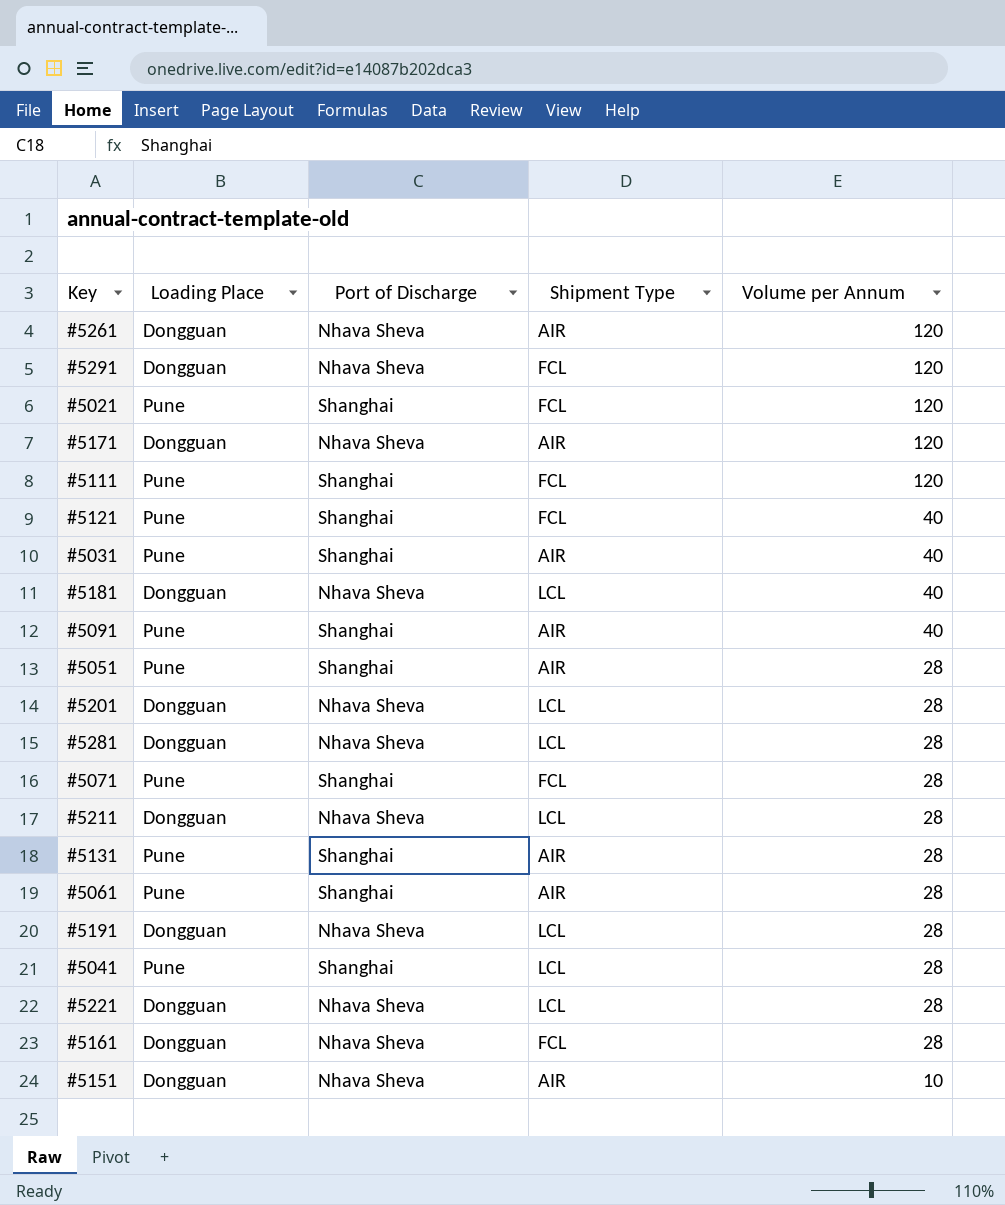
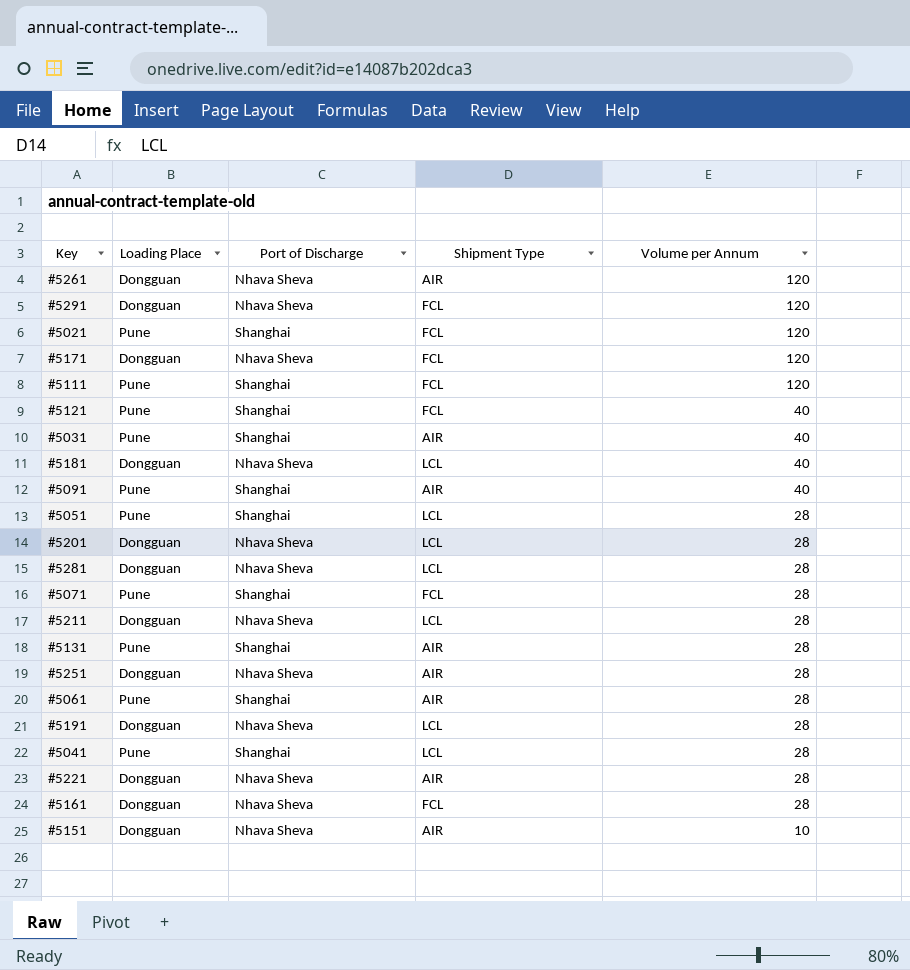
#5171 | Shipment Type: AIR -> FCL
#5051 | Shipment Type: AIR -> LCL
row #5251: none -> Dongguan | Nhava Sheva | AIR | 28
#5221 | Shipment Type: LCL -> AIR

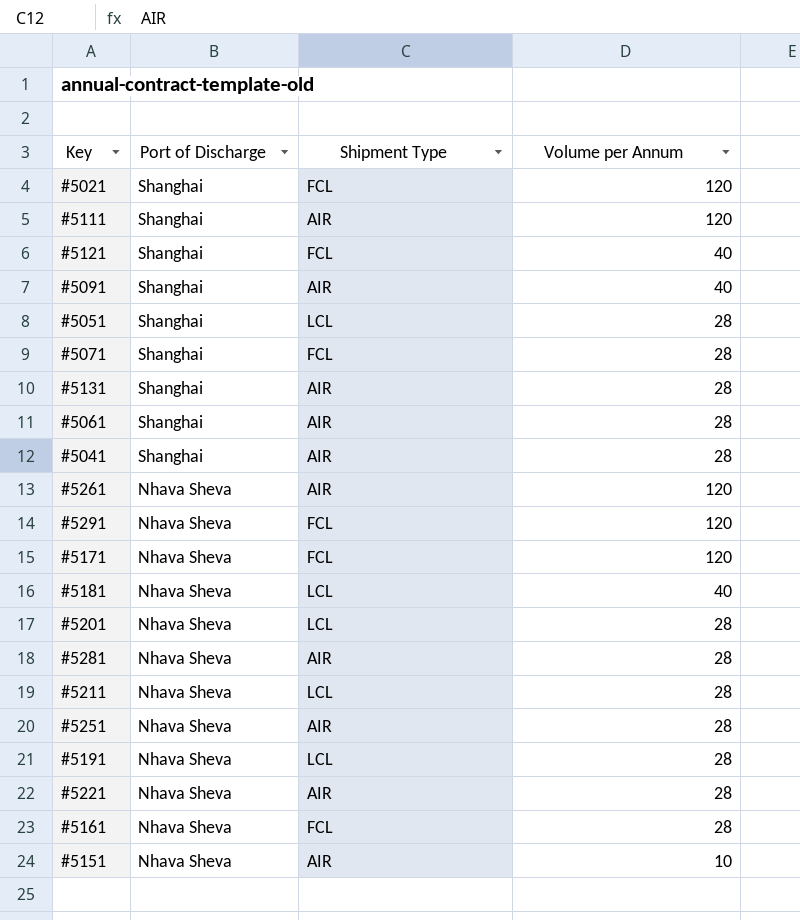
row order: Volume per Annum descending -> Port of Discharge descending
column Loading Place | position: 2 -> none
row #5031: Pune | Shanghai | AIR | 40 -> none
#5111 | Shipment Type: FCL -> AIR
#5041 | Shipment Type: LCL -> AIR
#5281 | Shipment Type: LCL -> AIR

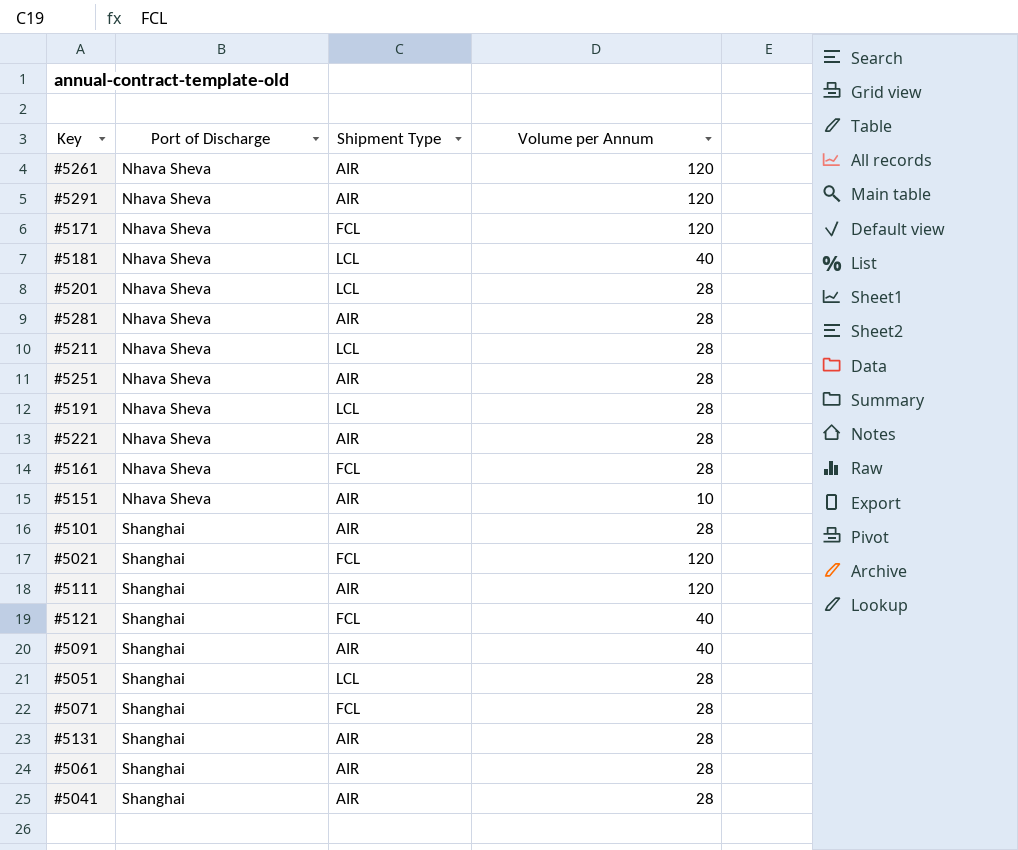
row order: Port of Discharge descending -> Port of Discharge ascending
#5291 | Shipment Type: FCL -> AIR
row #5101: none -> Shanghai | AIR | 28

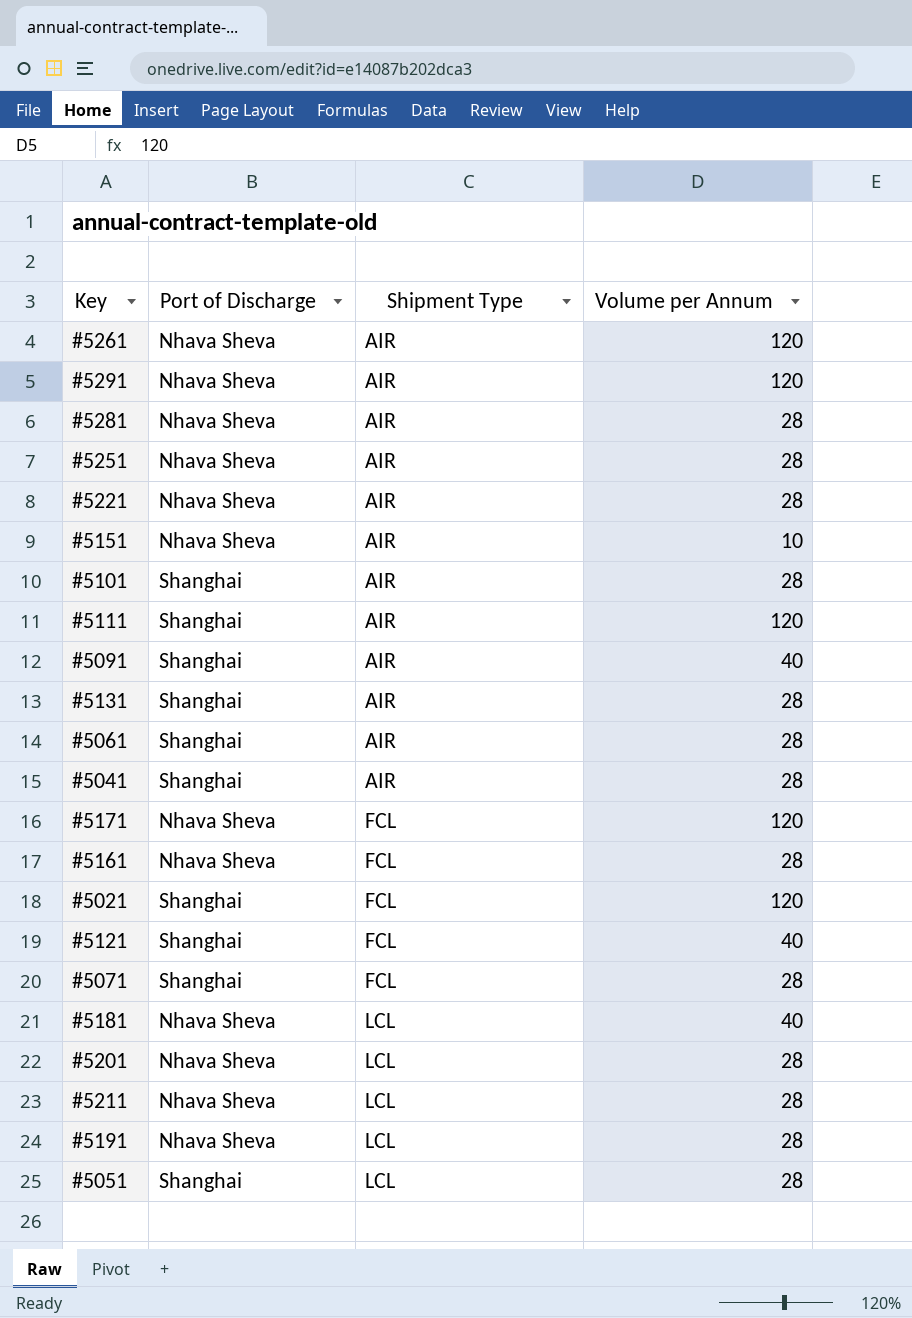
row order: Port of Discharge ascending -> Shipment Type ascending

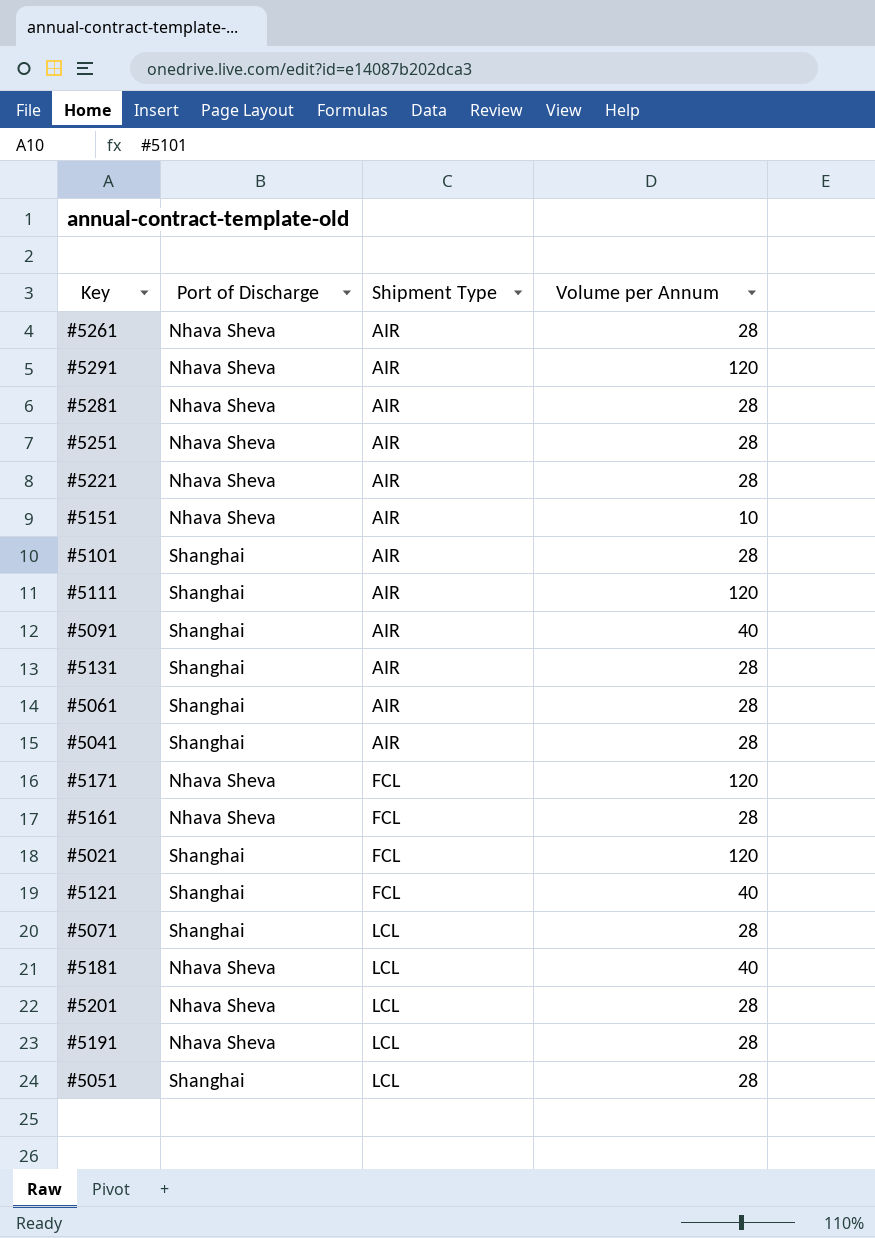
row #5211: Nhava Sheva | LCL | 28 -> none
#5261 | Volume per Annum: 120 -> 28
#5071 | Shipment Type: FCL -> LCL

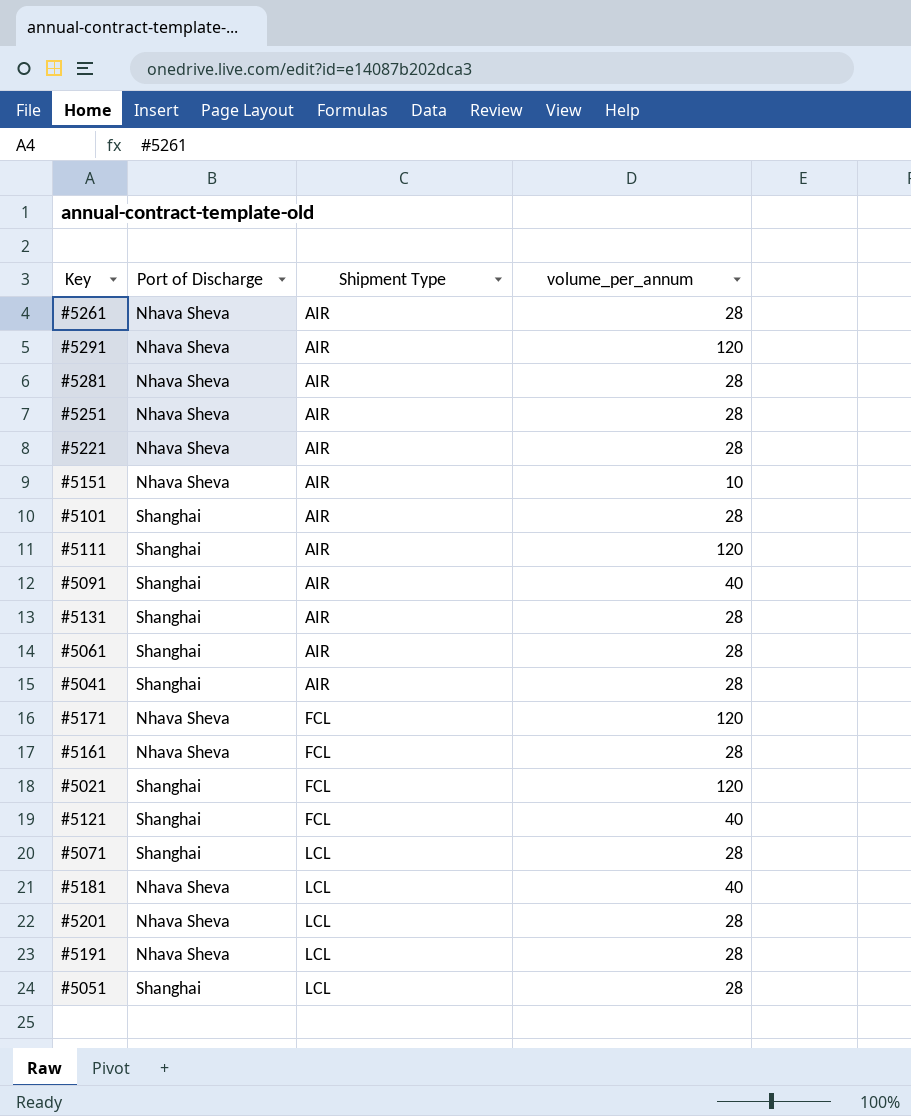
column name: Volume per Annum -> volume_per_annum

